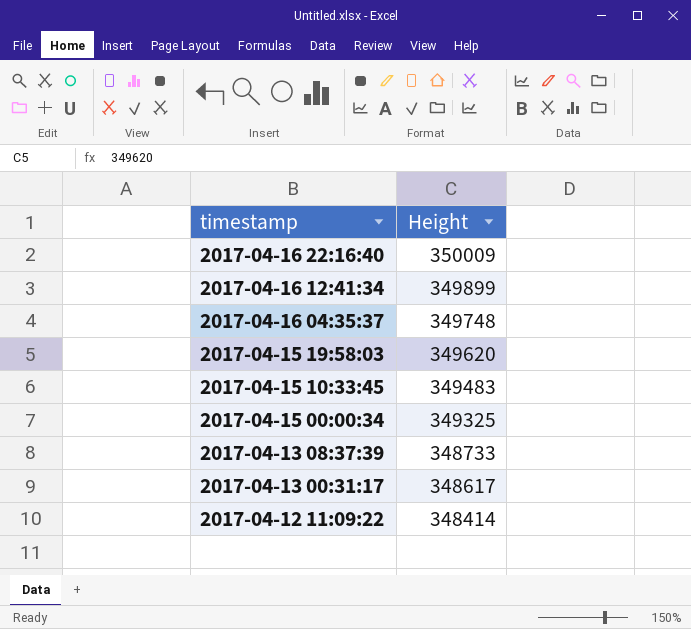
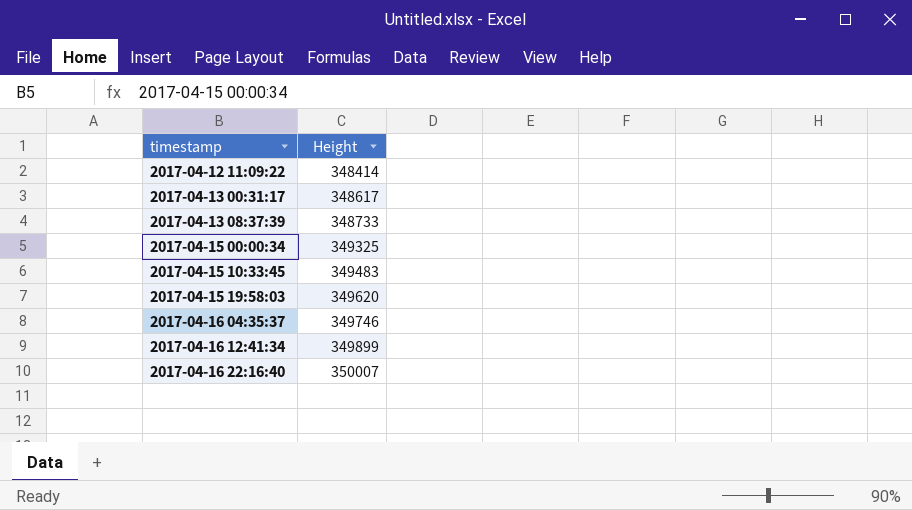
row order: timestamp descending -> timestamp ascending
2017-04-16 04:35:37 | Height: 349748 -> 349746
2017-04-16 22:16:40 | Height: 350009 -> 350007

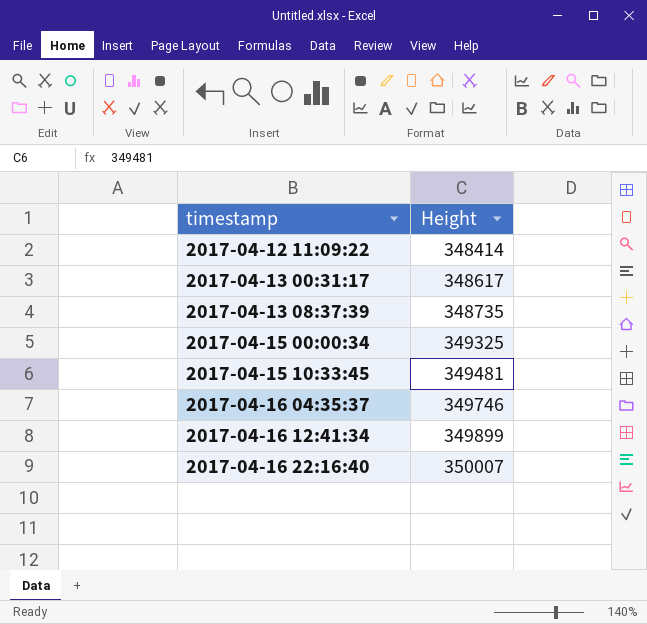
row 2017-04-15 19:58:03: 349620 -> none
2017-04-13 08:37:39 | Height: 348733 -> 348735
2017-04-15 10:33:45 | Height: 349483 -> 349481

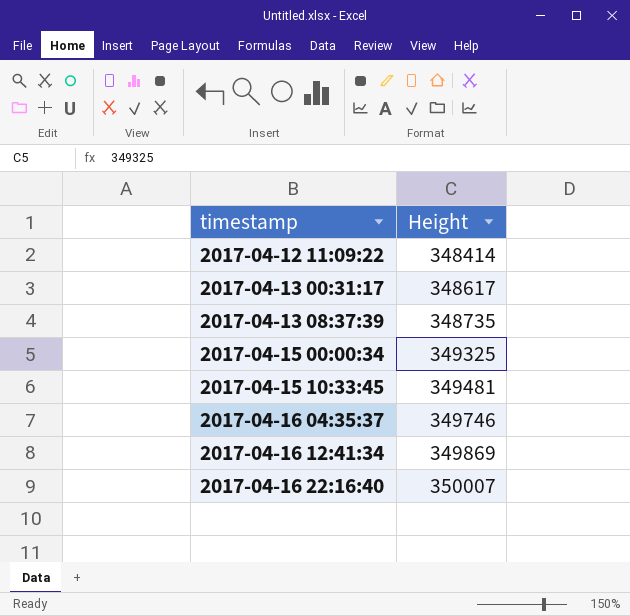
2017-04-16 12:41:34 | Height: 349899 -> 349869

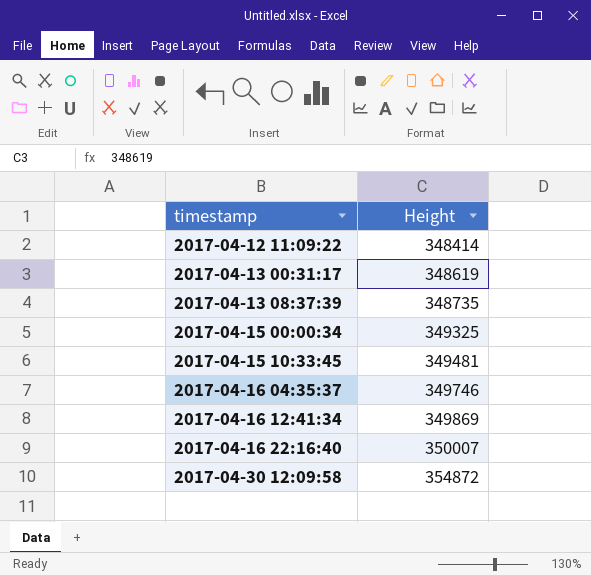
2017-04-13 00:31:17 | Height: 348617 -> 348619
row 2017-04-30 12:09:58: none -> 354872

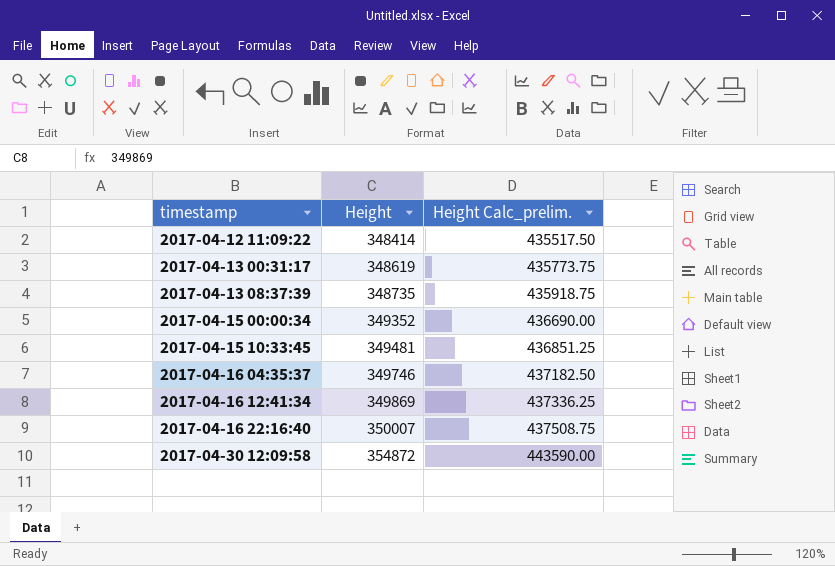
column Height Calc_prelim. | formula: none -> [Height] * 1.25
2017-04-15 00:00:34 | Height: 349325 -> 349352

